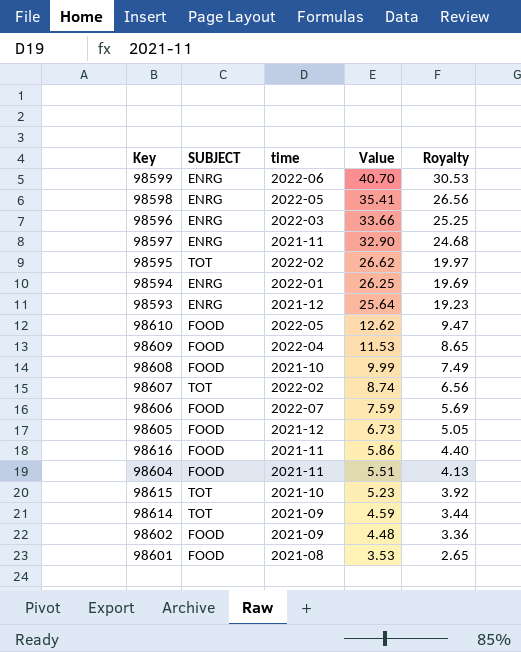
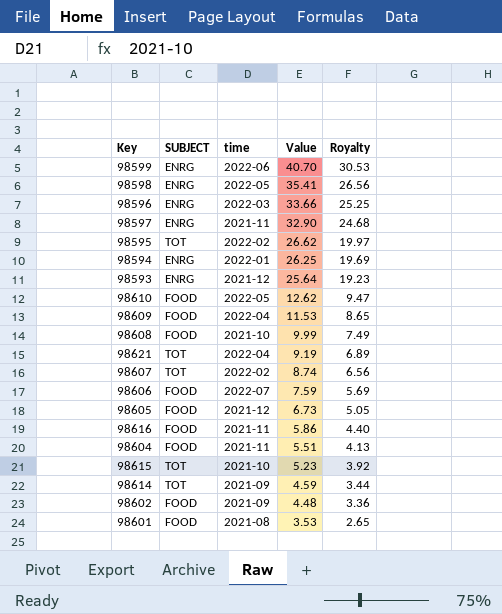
row 98621: none -> TOT | 2022-04 | 9.19 | 6.89

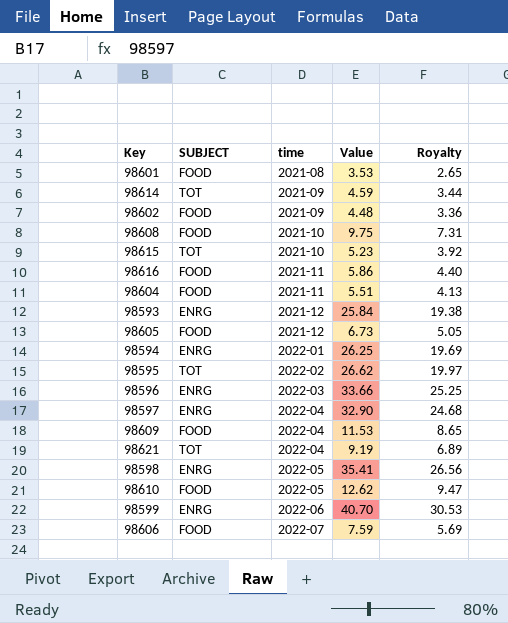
row order: Value descending -> time ascending
row 98607: TOT | 2022-02 | 8.74 | 6.56 -> none
98608 | Value: 9.99 -> 9.75
98608 | Royalty: 7.49 -> 7.31
98593 | Value: 25.64 -> 25.84
98593 | Royalty: 19.23 -> 19.38
98597 | time: 2021-11 -> 2022-04

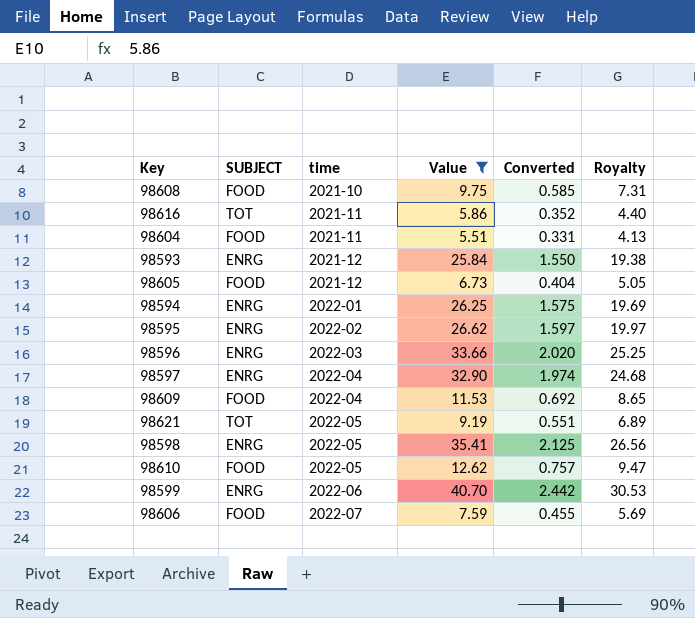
filter: none -> Value >= 5.51
column Converted | formula: none -> [Value] * 0.06
98616 | SUBJECT: FOOD -> TOT
98595 | SUBJECT: TOT -> ENRG
98621 | time: 2022-04 -> 2022-05

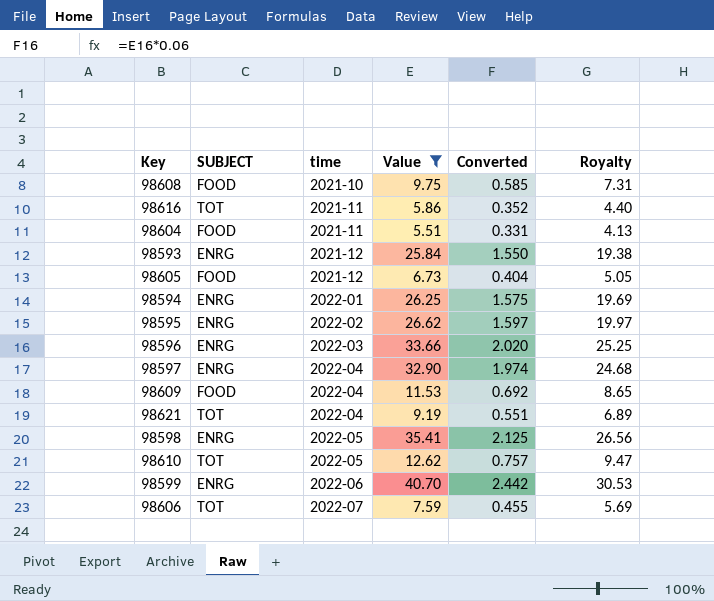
98621 | time: 2022-05 -> 2022-04
98610 | SUBJECT: FOOD -> TOT
98606 | SUBJECT: FOOD -> TOT

